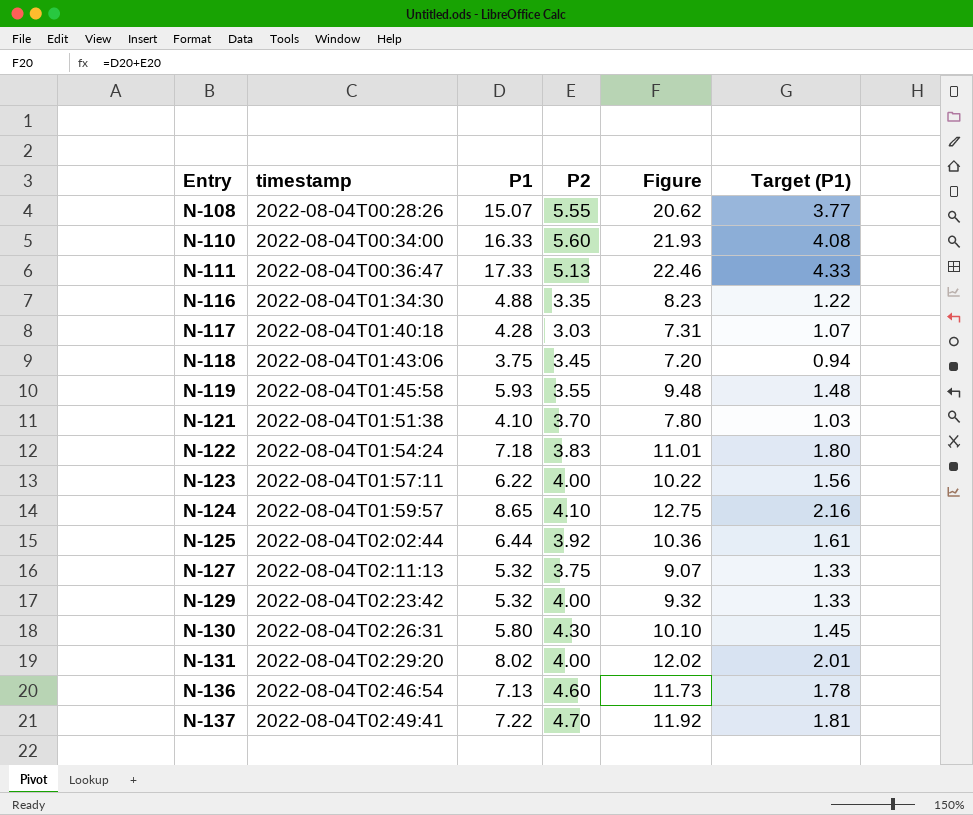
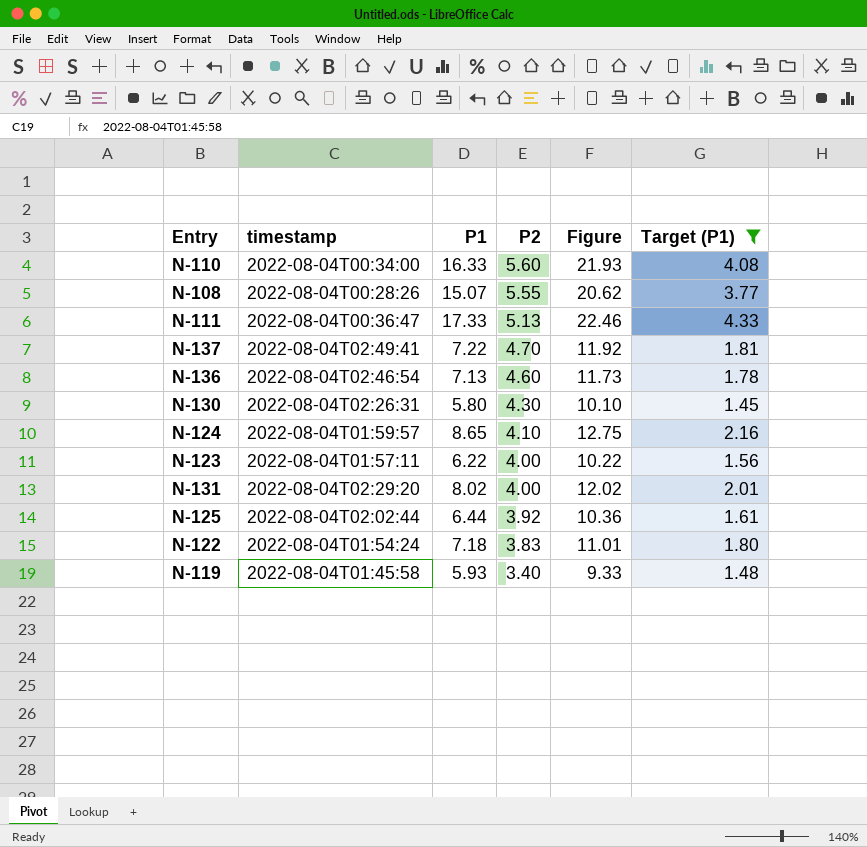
filter: none -> Target (P1) >= 1.45
row order: Entry ascending -> P2 descending
N-119 | P2: 3.55 -> 3.40
N-119 | Figure: 9.48 -> 9.33

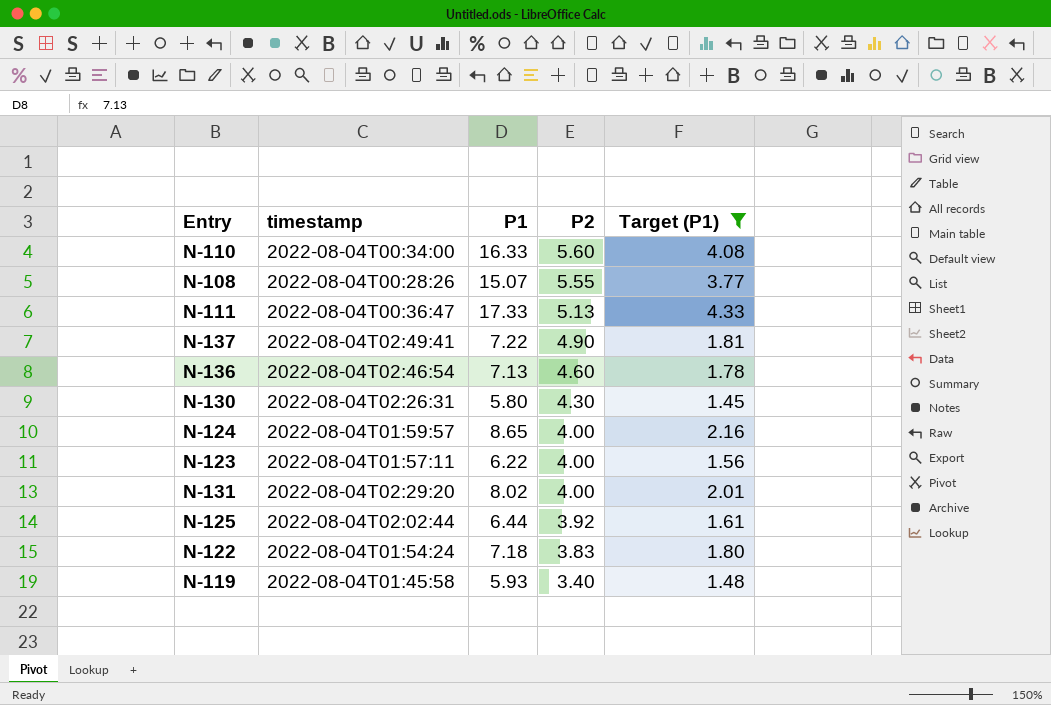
column Figure | formula: [P1] + [P2] -> none
N-137 | P2: 4.70 -> 4.90
N-124 | P2: 4.10 -> 4.00

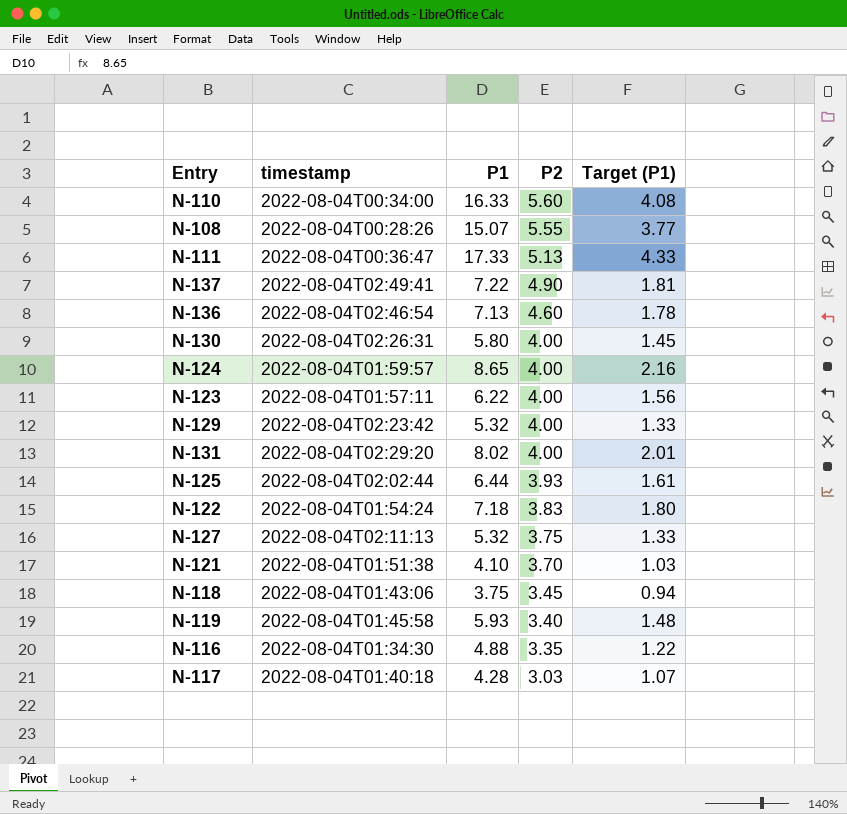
filter: Target (P1) >= 1.45 -> none
N-130 | P2: 4.30 -> 4.00
N-125 | P2: 3.92 -> 3.93

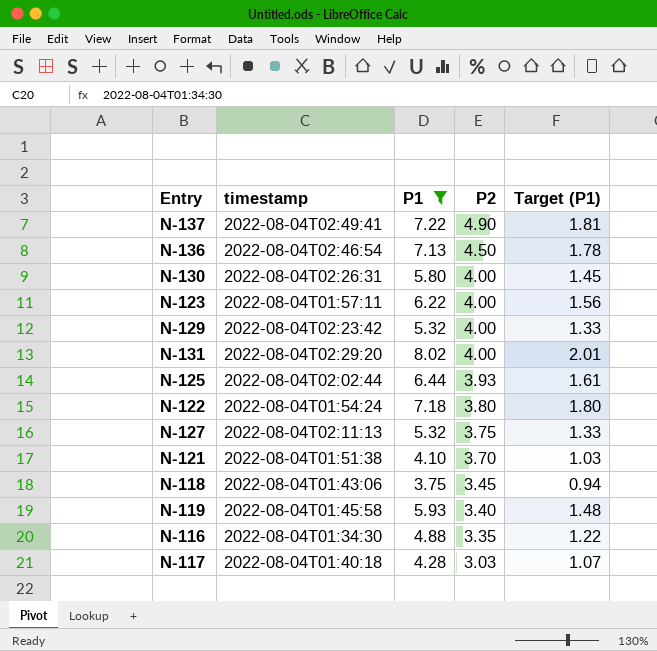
filter: none -> P1 <= 8.02
N-136 | P2: 4.60 -> 4.50
N-122 | P2: 3.83 -> 3.80

